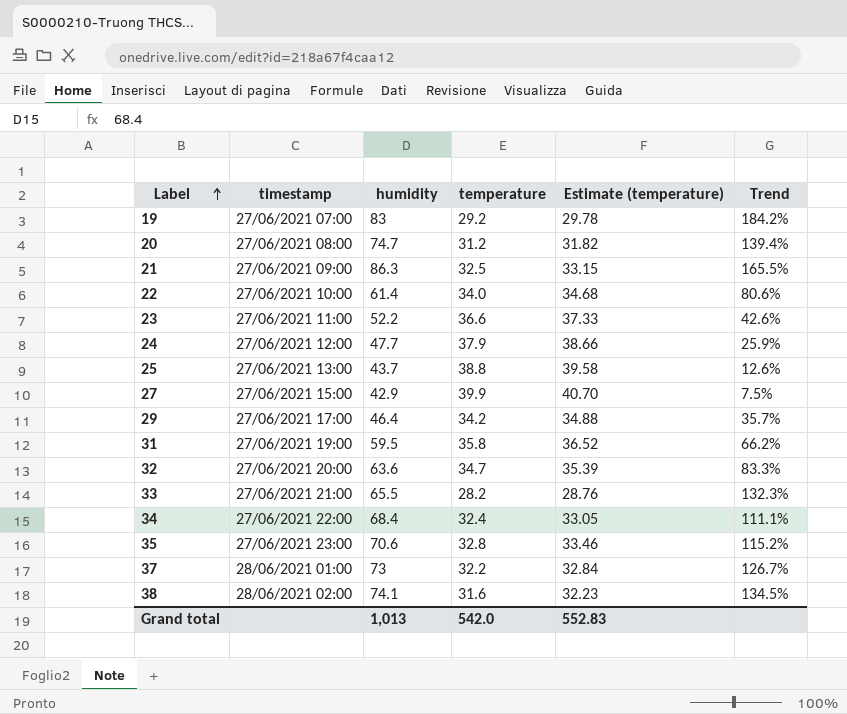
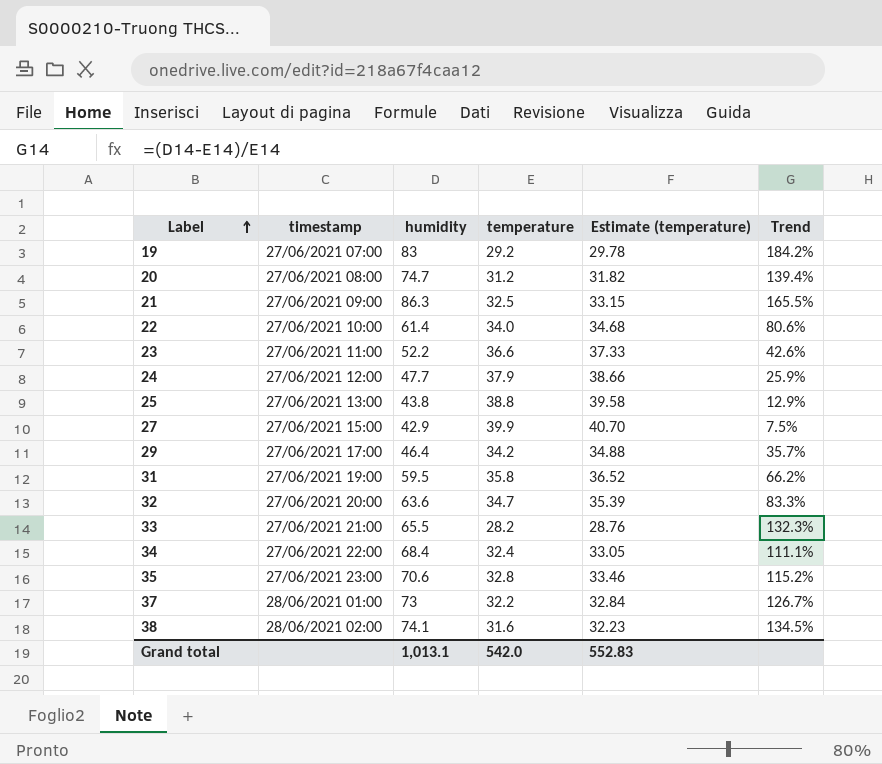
25 | humidity: 43.7 -> 43.8
25 | Trend: 12.6% -> 12.9%
Grand total | humidity: 1,013 -> 1,013.1

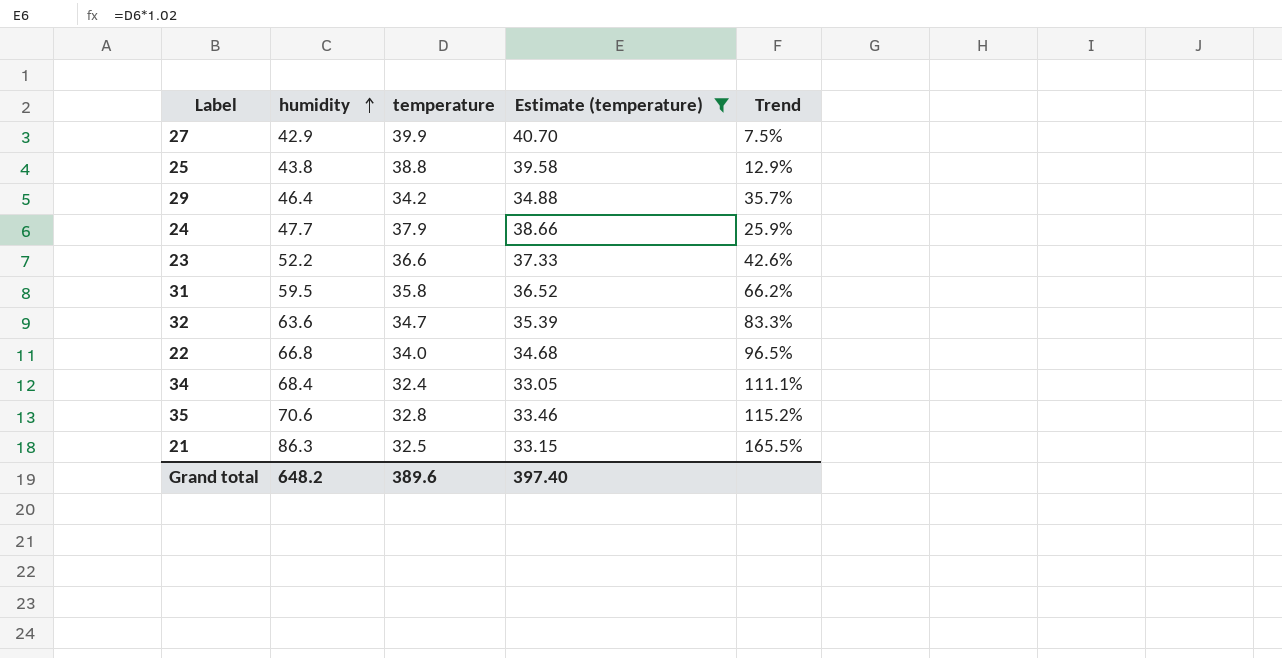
filter: none -> Estimate (temperature) >= 33.05
row order: Label ascending -> humidity ascending
column timestamp | position: 2 -> none
22 | humidity: 61.4 -> 66.8
22 | Trend: 80.6% -> 96.5%
Grand total | humidity: 1,013.1 -> 648.2
Grand total | temperature: 542.0 -> 389.6
Grand total | Estimate (temperature): 552.83 -> 397.40

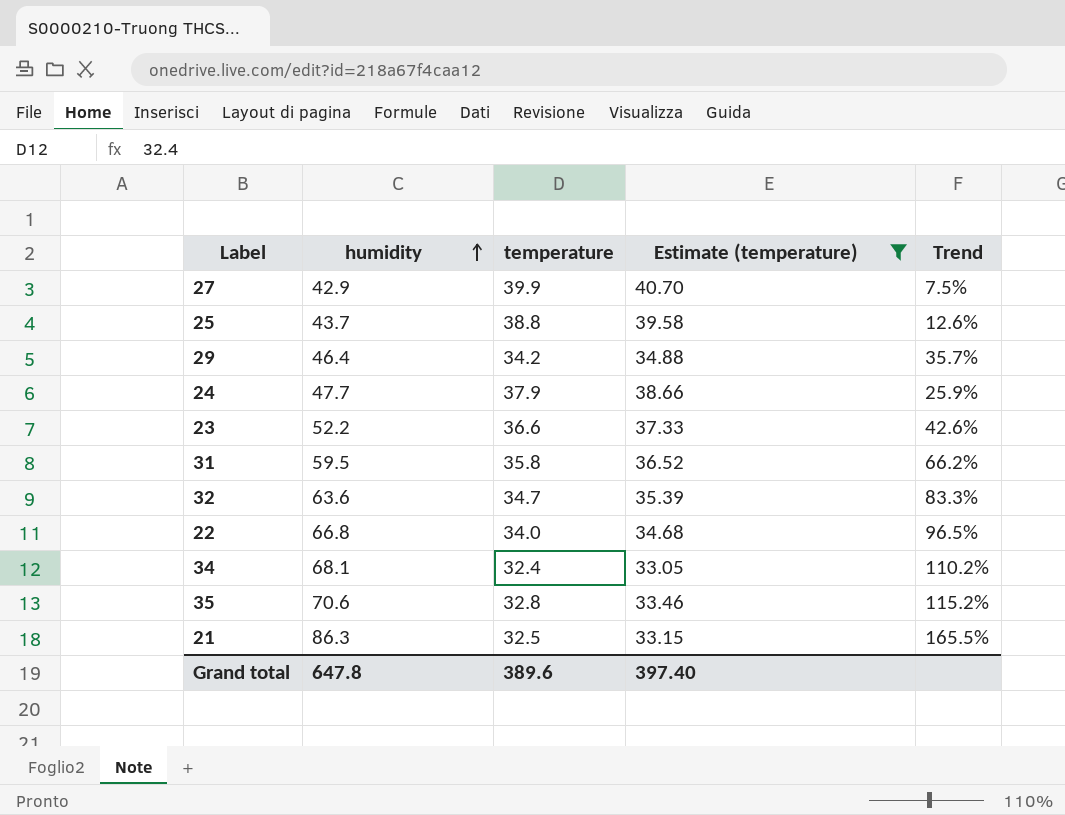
25 | humidity: 43.8 -> 43.7
25 | Trend: 12.9% -> 12.6%
34 | humidity: 68.4 -> 68.1
34 | Trend: 111.1% -> 110.2%
Grand total | humidity: 648.2 -> 647.8

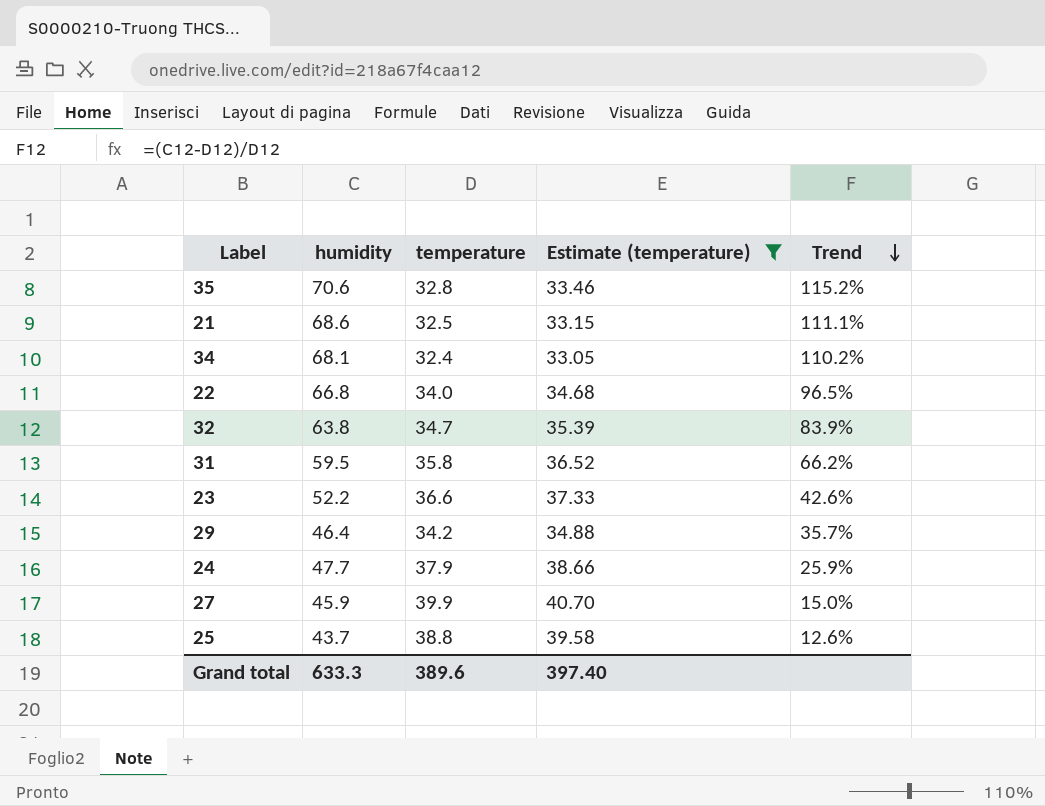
row order: humidity ascending -> Trend descending
21 | humidity: 86.3 -> 68.6
21 | Trend: 165.5% -> 111.1%
32 | humidity: 63.6 -> 63.8
32 | Trend: 83.3% -> 83.9%
27 | humidity: 42.9 -> 45.9
27 | Trend: 7.5% -> 15.0%
Grand total | humidity: 647.8 -> 633.3

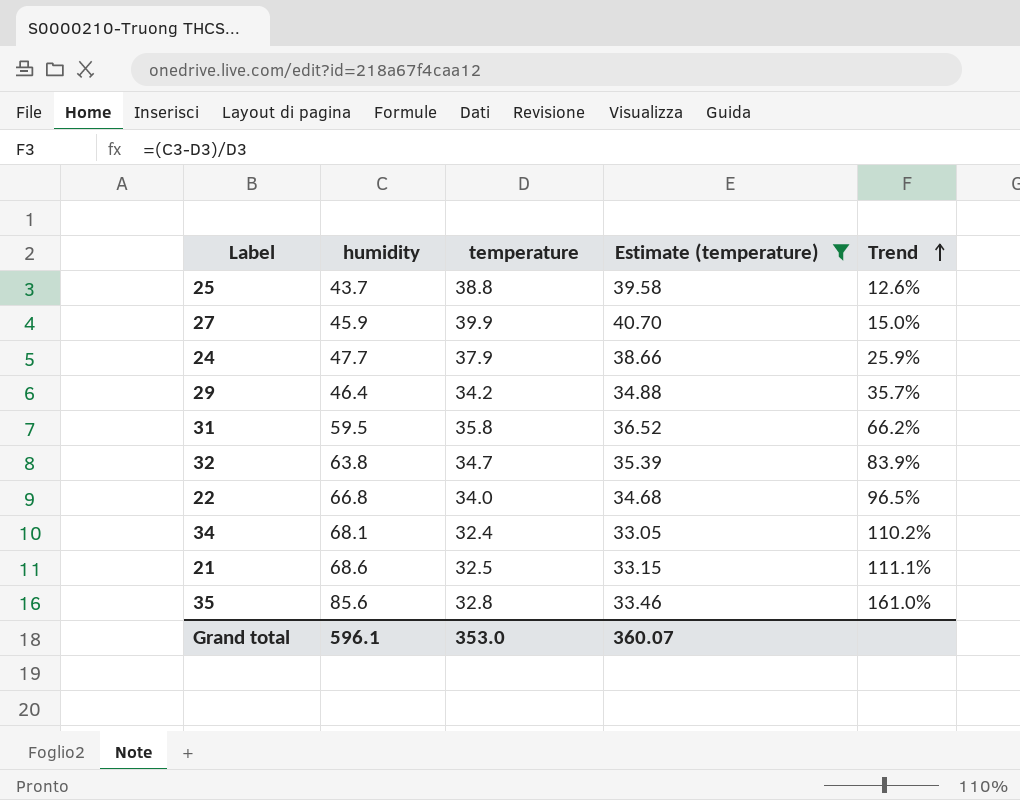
row order: Trend descending -> Trend ascending
row 23: 52.2 | 36.6 | 37.33 | 42.6% -> none
35 | humidity: 70.6 -> 85.6
35 | Trend: 115.2% -> 161.0%
Grand total | humidity: 633.3 -> 596.1
Grand total | temperature: 389.6 -> 353.0
Grand total | Estimate (temperature): 397.40 -> 360.07

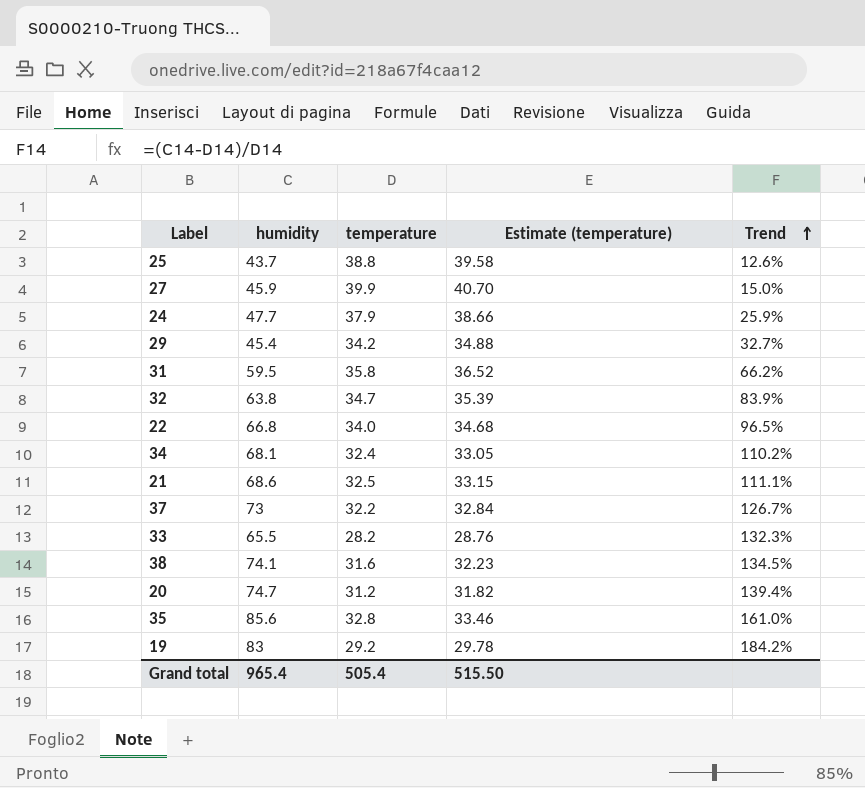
filter: Estimate (temperature) >= 33.05 -> none
29 | humidity: 46.4 -> 45.4
29 | Trend: 35.7% -> 32.7%
Grand total | humidity: 596.1 -> 965.4
Grand total | temperature: 353.0 -> 505.4
Grand total | Estimate (temperature): 360.07 -> 515.50

